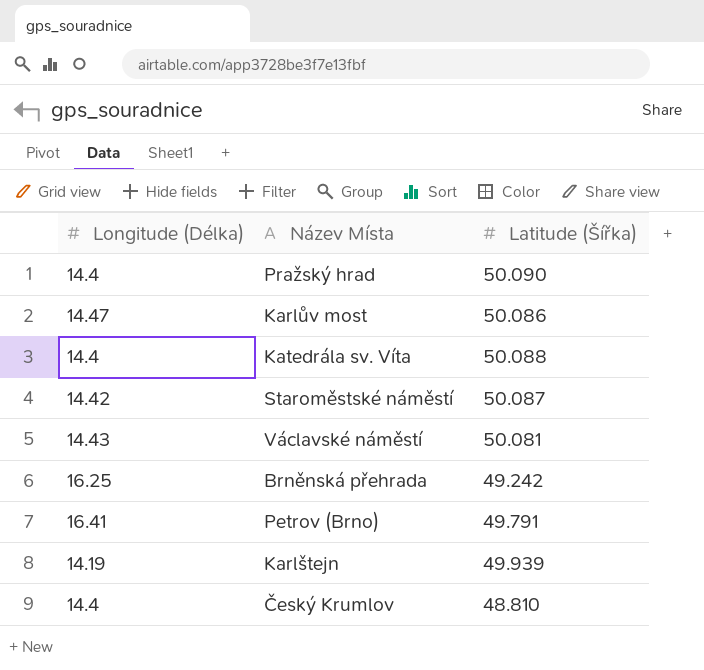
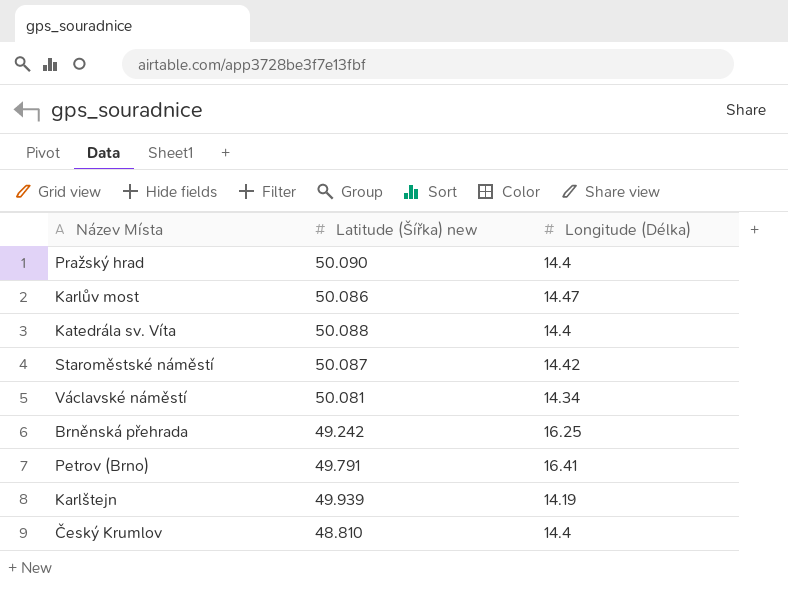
column name: Latitude (Šířka) -> Latitude (Šířka) new
column Longitude (Délka) | position: 1 -> 3
Václavské náměstí | Longitude (Délka): 14.43 -> 14.34

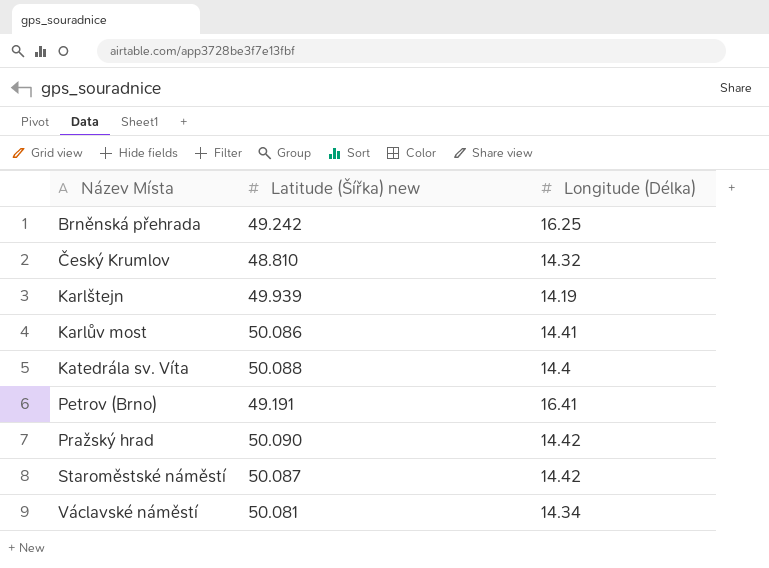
row order: none -> Název Místa ascending
Český Krumlov | Longitude (Délka): 14.4 -> 14.32
Karlův most | Longitude (Délka): 14.47 -> 14.41
Petrov (Brno) | Latitude (Šířka) new: 49.791 -> 49.191
Pražský hrad | Longitude (Délka): 14.4 -> 14.42

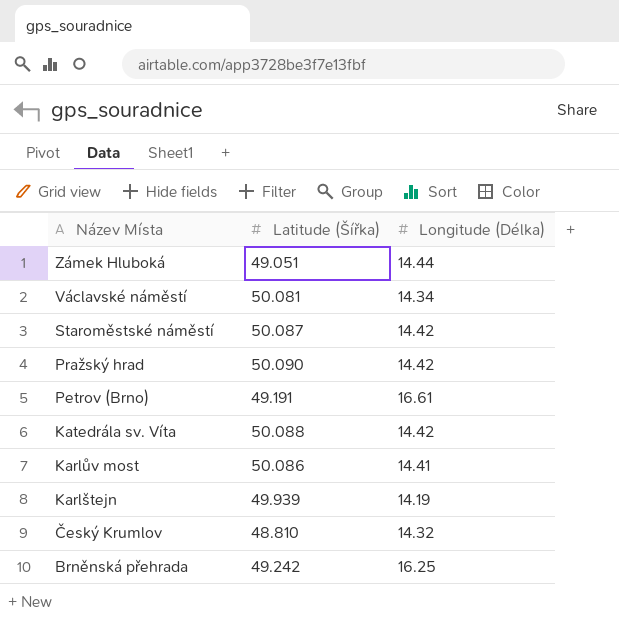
row order: Název Místa ascending -> Název Místa descending
column name: Latitude (Šířka) new -> Latitude (Šířka)
row Zámek Hluboká: none -> 49.051 | 14.44
Petrov (Brno) | Longitude (Délka): 16.41 -> 16.61
Katedrála sv. Víta | Longitude (Délka): 14.4 -> 14.42

